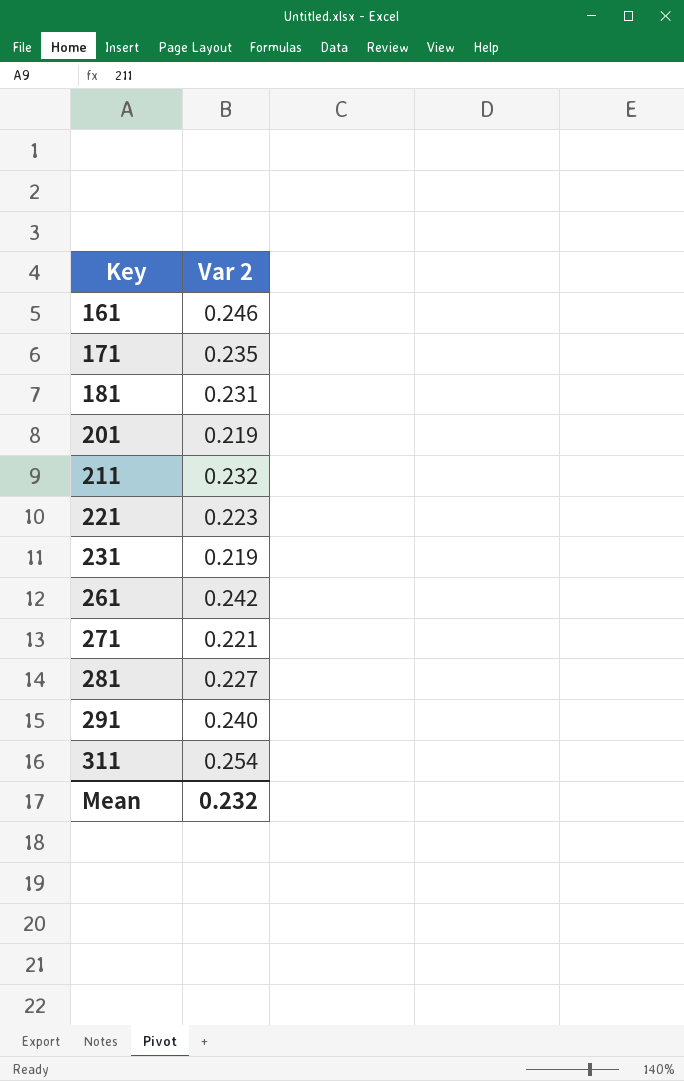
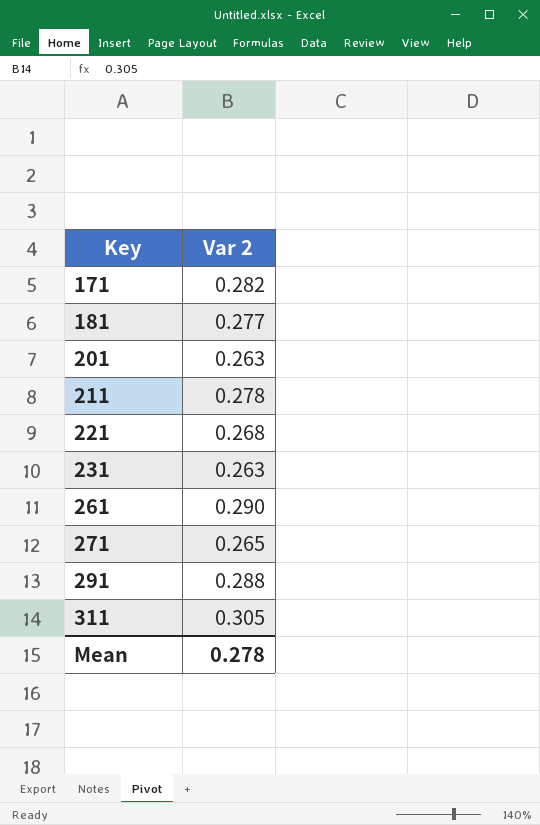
row 161: 0.246 -> none
row 281: 0.227 -> none
171 | Var 2: 0.235 -> 0.282
181 | Var 2: 0.231 -> 0.277
201 | Var 2: 0.219 -> 0.263
211 | Var 2: 0.232 -> 0.278
221 | Var 2: 0.223 -> 0.268
231 | Var 2: 0.219 -> 0.263
261 | Var 2: 0.242 -> 0.290
271 | Var 2: 0.221 -> 0.265
291 | Var 2: 0.240 -> 0.288
311 | Var 2: 0.254 -> 0.305
Mean | Var 2: 0.232 -> 0.278

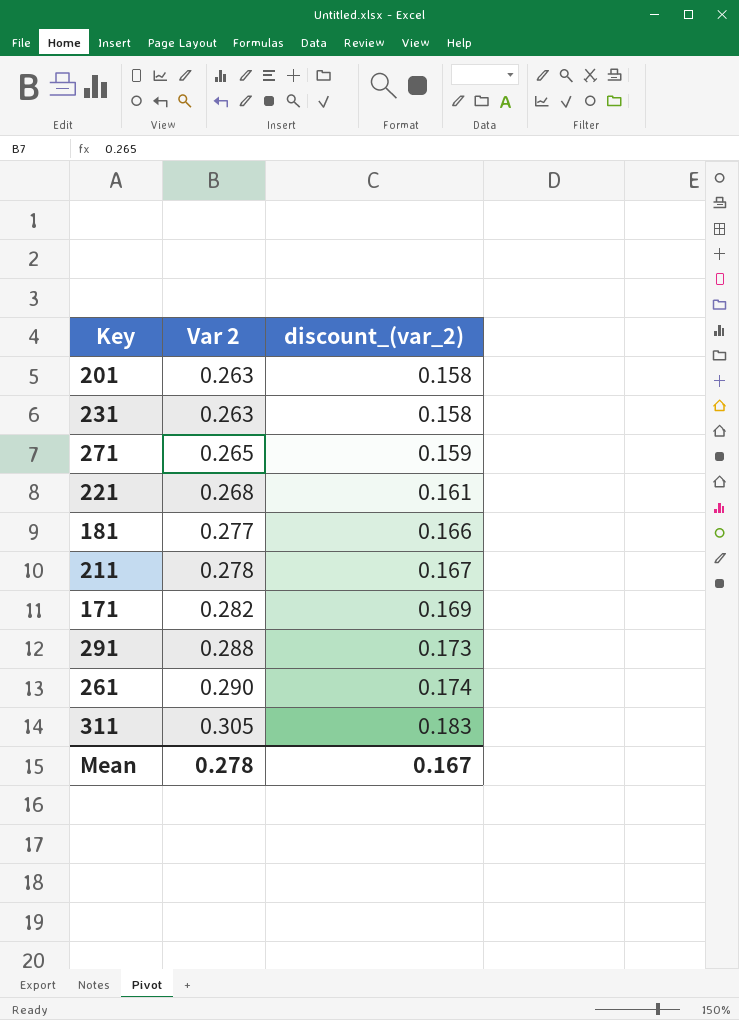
row order: Key ascending -> Var 2 ascending
column discount_(var_2) | formula: none -> [Var 2] * 0.6

